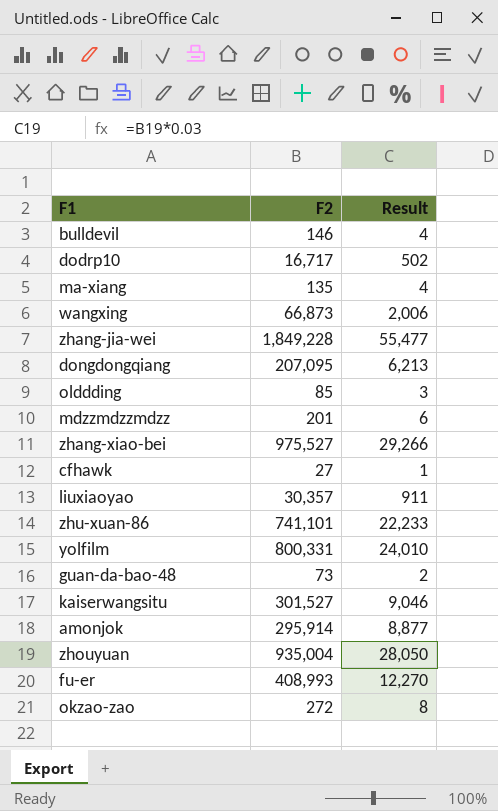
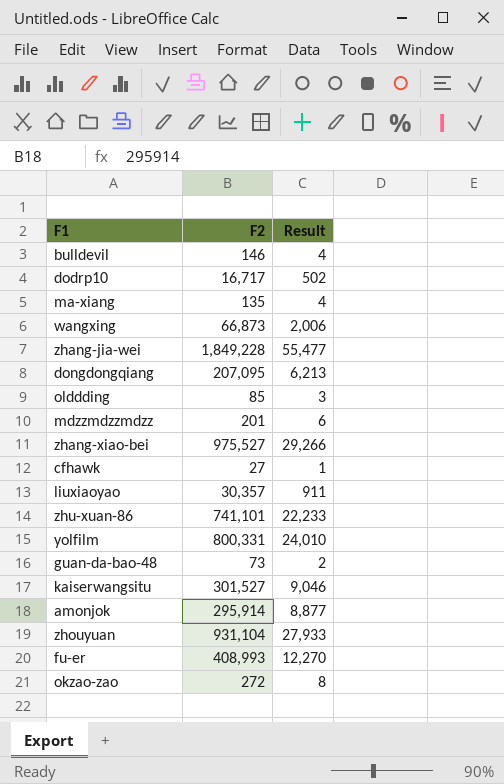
zhouyuan | F2: 935,004 -> 931,104
zhouyuan | Result: 28,050 -> 27,933

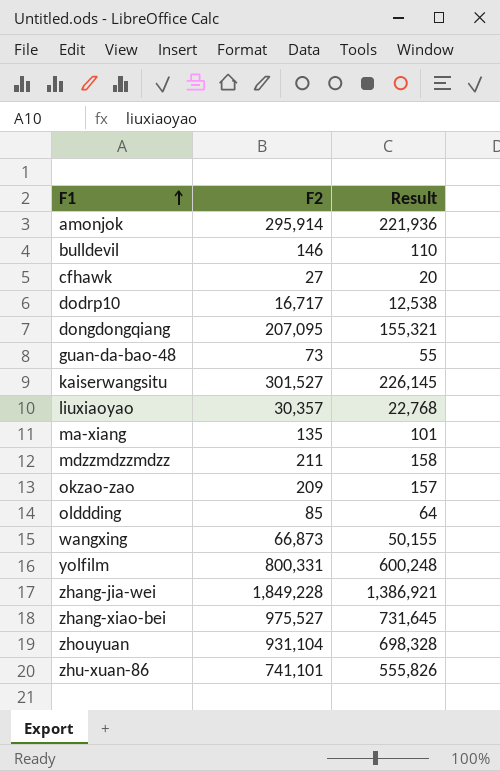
row order: none -> F1 ascending
column Result | formula: [F2] * 0.03 -> [F2] * 0.75
row fu-er: 408,993 | 12,270 -> none
mdzzmdzzmdzz | F2: 201 -> 211
okzao-zao | F2: 272 -> 209

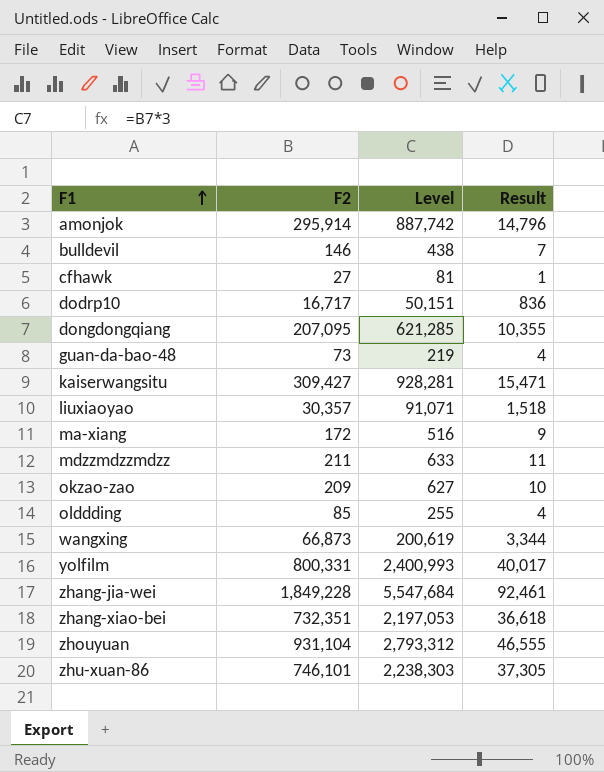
column Level | formula: none -> [F2] * 3
column Result | formula: [F2] * 0.75 -> [F2] * 0.05
kaiserwangsitu | F2: 301,527 -> 309,427
ma-xiang | F2: 135 -> 172
zhang-xiao-bei | F2: 975,527 -> 732,351
zhu-xuan-86 | F2: 741,101 -> 746,101

